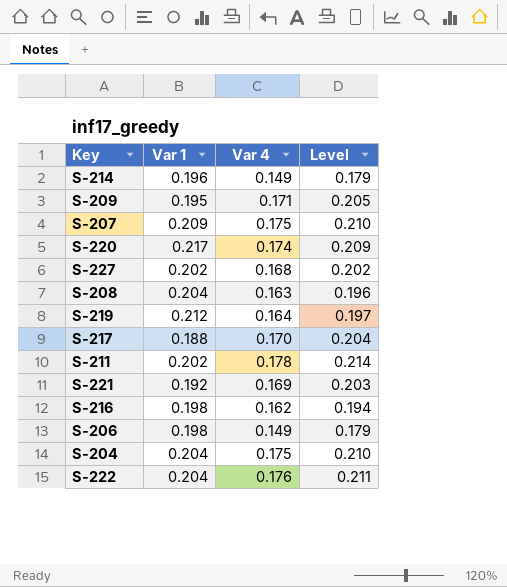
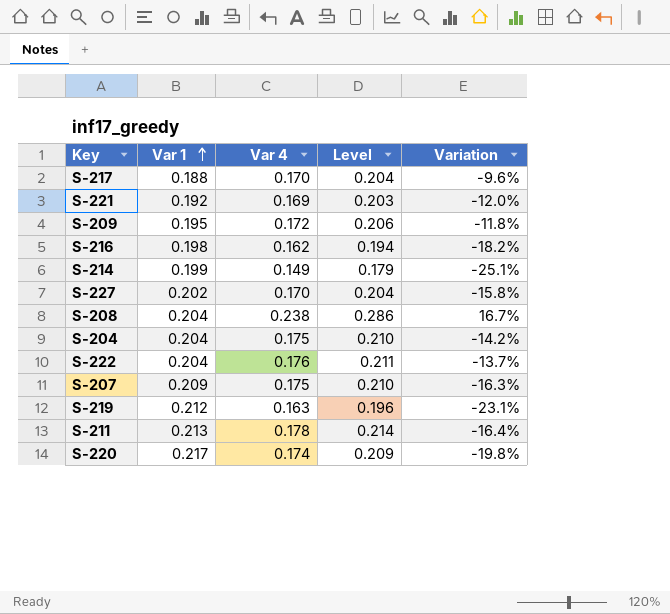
row order: none -> Var 1 ascending
column Variation | formula: none -> ([Var 4] - [Var 1]) / [Var 1]
row S-206: 0.198 | 0.149 | 0.179 -> none
S-209 | Var 4: 0.171 -> 0.172
S-209 | Level: 0.205 -> 0.206
S-214 | Var 1: 0.196 -> 0.199
S-227 | Var 4: 0.168 -> 0.170
S-227 | Level: 0.202 -> 0.204
S-208 | Var 4: 0.163 -> 0.238
S-208 | Level: 0.196 -> 0.286
S-219 | Var 4: 0.164 -> 0.163
S-219 | Level: 0.197 -> 0.196
S-211 | Var 1: 0.202 -> 0.213

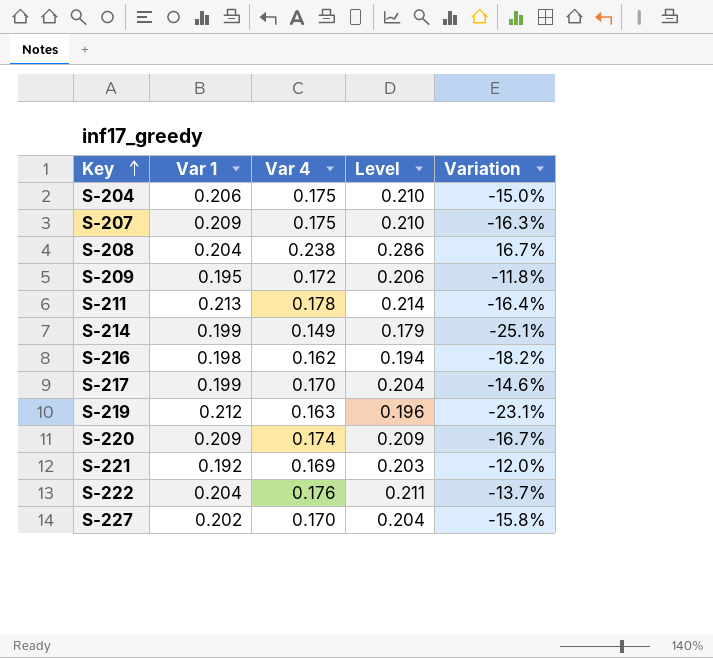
row order: Var 1 ascending -> Key ascending
S-204 | Var 1: 0.204 -> 0.206
S-204 | Variation: -14.2% -> -15.0%
S-217 | Var 1: 0.188 -> 0.199
S-217 | Variation: -9.6% -> -14.6%
S-220 | Var 1: 0.217 -> 0.209
S-220 | Variation: -19.8% -> -16.7%

